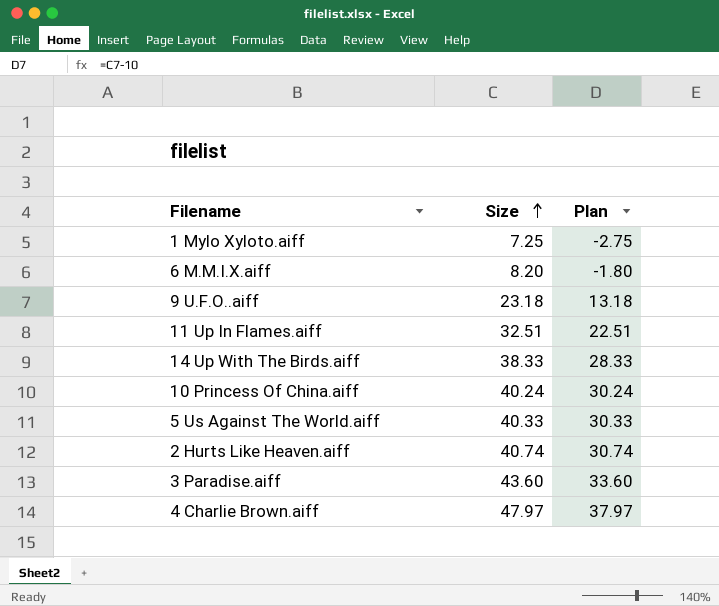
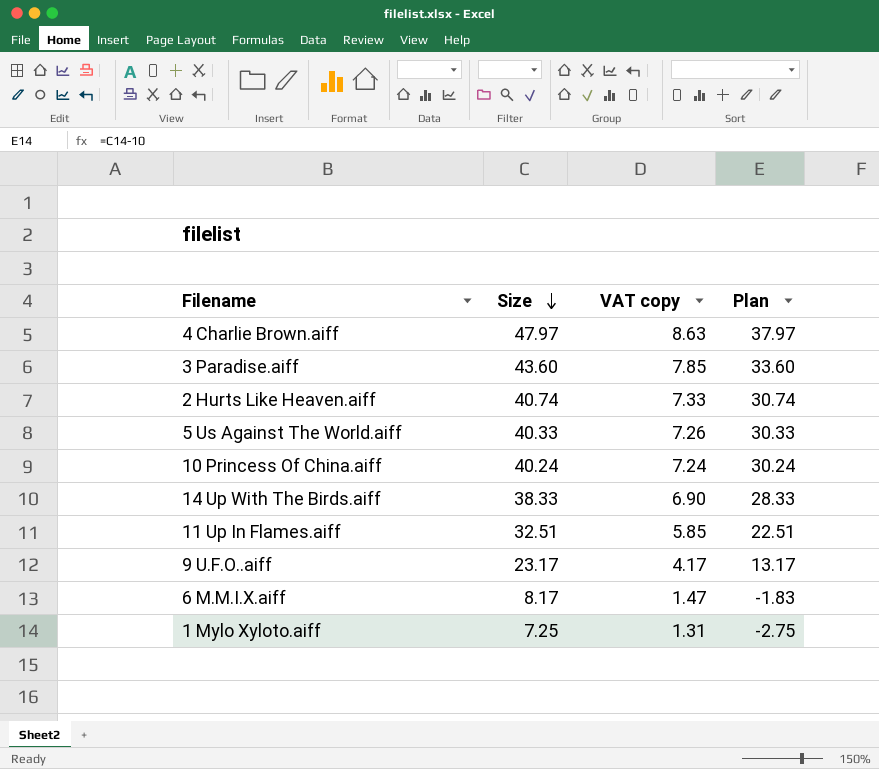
row order: Size ascending -> Size descending
column VAT copy | formula: none -> [Size] * 0.18
9 U.F.O..aiff | Size: 23.18 -> 23.17
9 U.F.O..aiff | Plan: 13.18 -> 13.17
6 M.M.I.X.aiff | Size: 8.20 -> 8.17
6 M.M.I.X.aiff | Plan: -1.80 -> -1.83

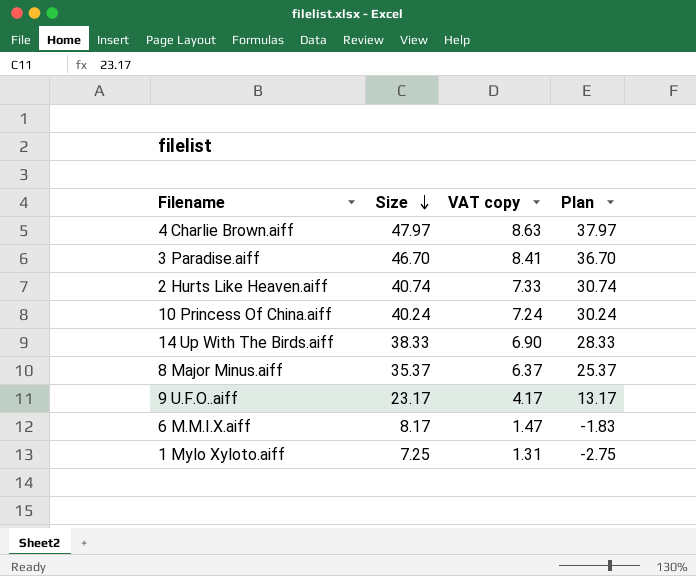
row 5 Us Against The World.aiff: 40.33 | 7.26 | 30.33 -> none
row 11 Up In Flames.aiff: 32.51 | 5.85 | 22.51 -> none
3 Paradise.aiff | Size: 43.60 -> 46.70
3 Paradise.aiff | VAT copy: 7.85 -> 8.41
3 Paradise.aiff | Plan: 33.60 -> 36.70
row 8 Major Minus.aiff: none -> 35.37 | 6.37 | 25.37

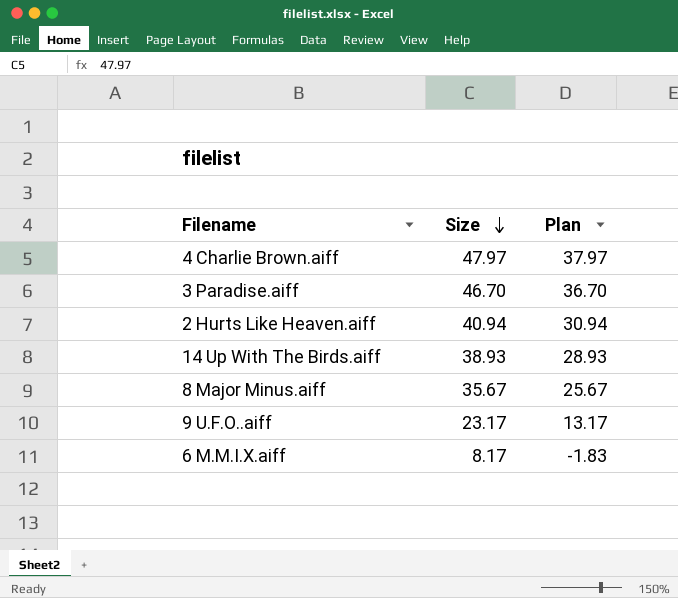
column VAT copy | formula: [Size] * 0.18 -> none
row 10 Princess Of China.aiff: 40.24 | 7.24 | 30.24 -> none
row 1 Mylo Xyloto.aiff: 7.25 | 1.31 | -2.75 -> none
2 Hurts Like Heaven.aiff | Size: 40.74 -> 40.94
2 Hurts Like Heaven.aiff | Plan: 30.74 -> 30.94
14 Up With The Birds.aiff | Size: 38.33 -> 38.93
14 Up With The Birds.aiff | Plan: 28.33 -> 28.93
8 Major Minus.aiff | Size: 35.37 -> 35.67
8 Major Minus.aiff | Plan: 25.37 -> 25.67

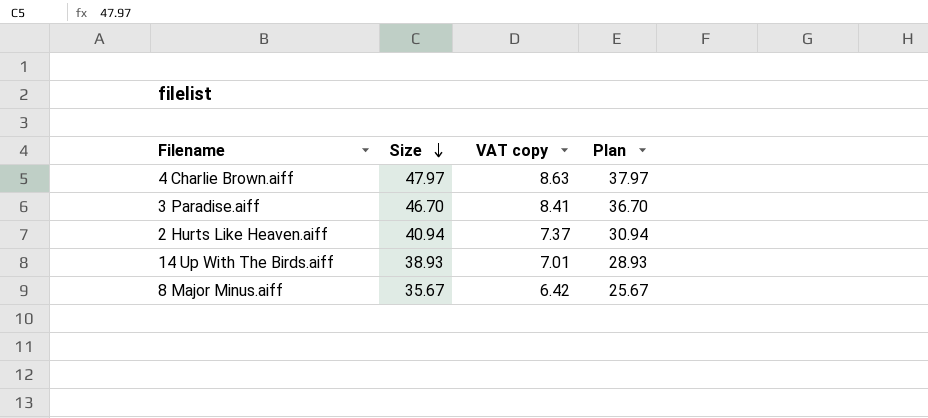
column VAT copy | formula: none -> [Size] * 0.18
row 9 U.F.O..aiff: 23.17 | 13.17 -> none
row 6 M.M.I.X.aiff: 8.17 | -1.83 -> none

